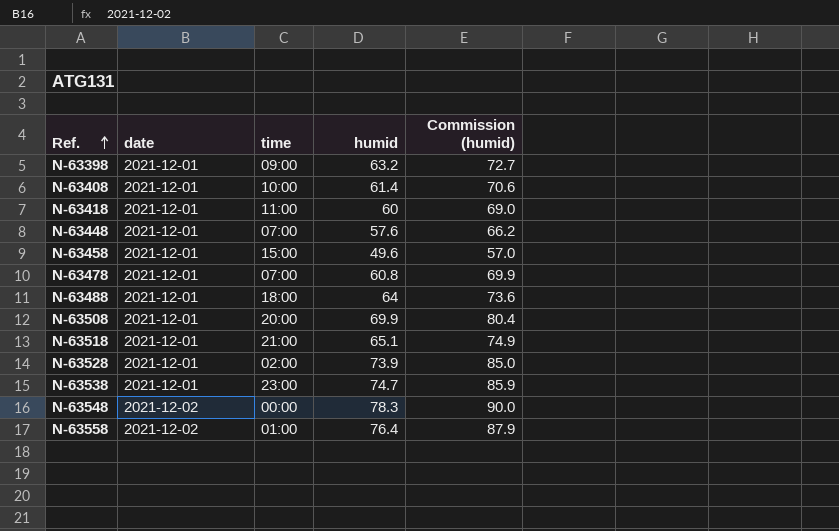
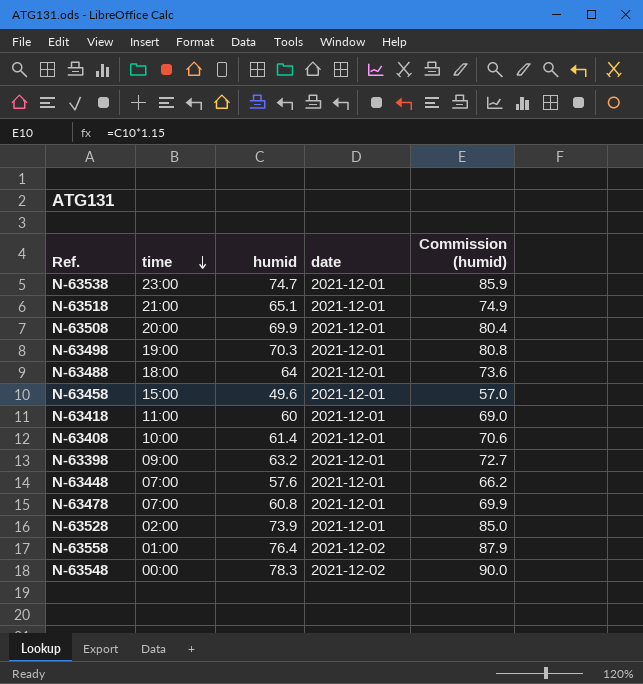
row order: Ref. ascending -> time descending
column date | position: 2 -> 4
row N-63498: none -> 19:00 | 70.3 | 2021-12-01 | 80.8

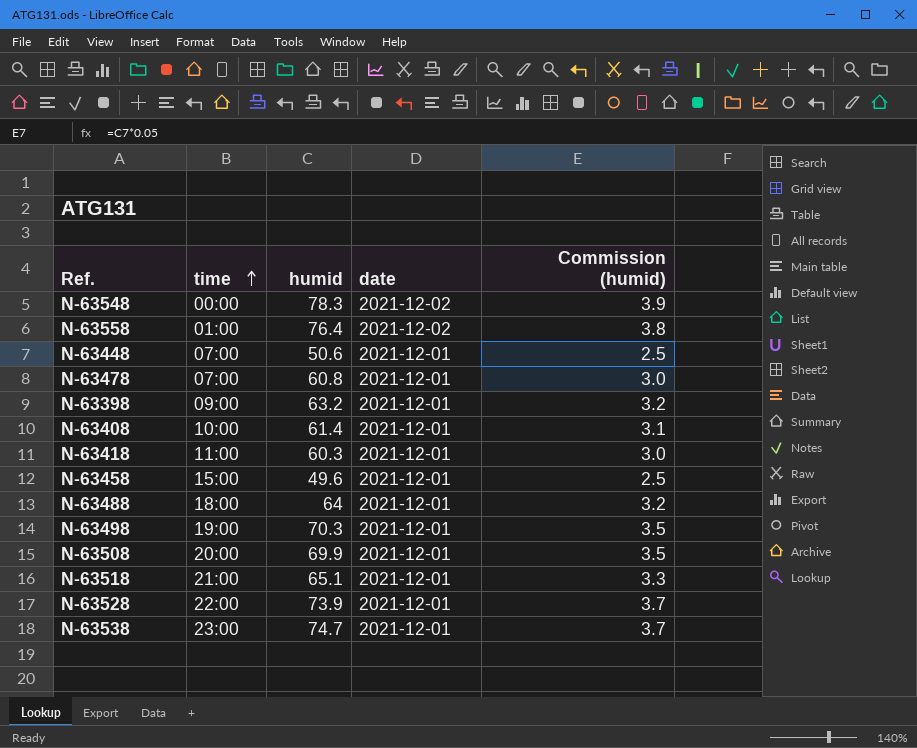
row order: time descending -> time ascending
column Commission (humid) | formula: [humid] * 1.15 -> [humid] * 0.05
N-63448 | humid: 57.6 -> 50.6
N-63418 | humid: 60 -> 60.3
N-63528 | time: 02:00 -> 22:00

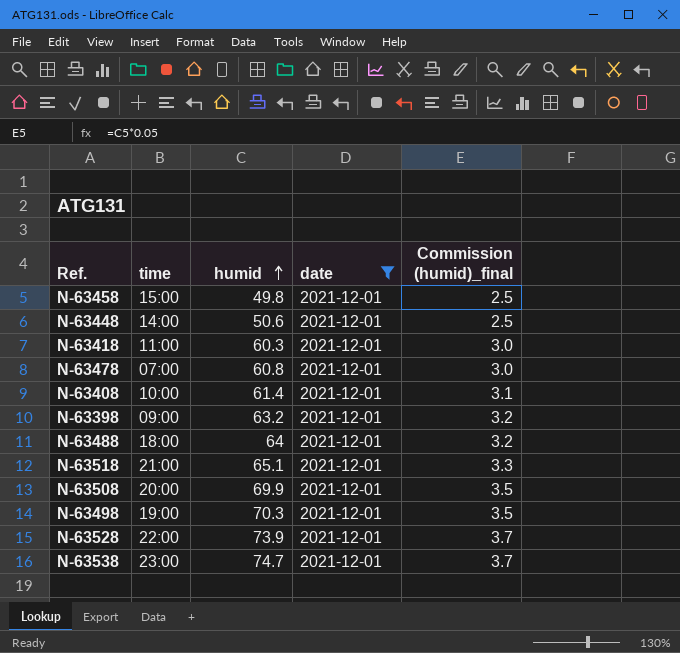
filter: none -> date = 2021-12-01
row order: time ascending -> humid ascending
column name: Commission (humid) -> Commission (humid)_final
N-63458 | humid: 49.6 -> 49.8
N-63448 | time: 07:00 -> 14:00

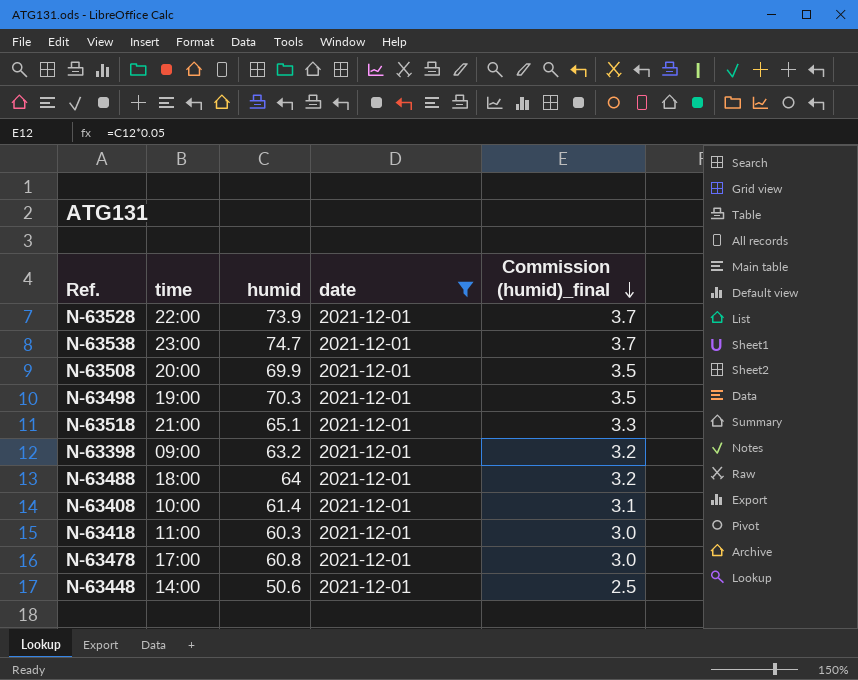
row order: humid ascending -> Commission (humid)_final descending
row N-63458: 15:00 | 49.8 | 2021-12-01 | 2.5 -> none
N-63478 | time: 07:00 -> 17:00

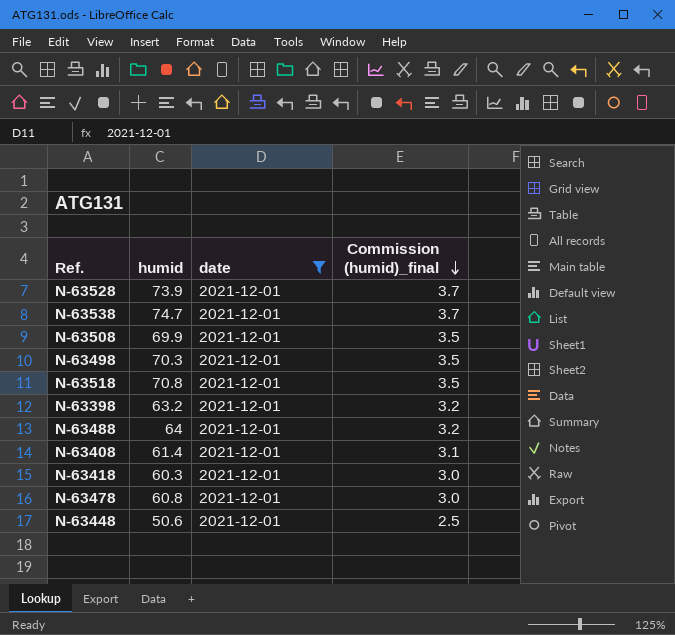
column time | position: 2 -> none
N-63518 | humid: 65.1 -> 70.8
N-63518 | Commission (humid)_final: 3.3 -> 3.5

